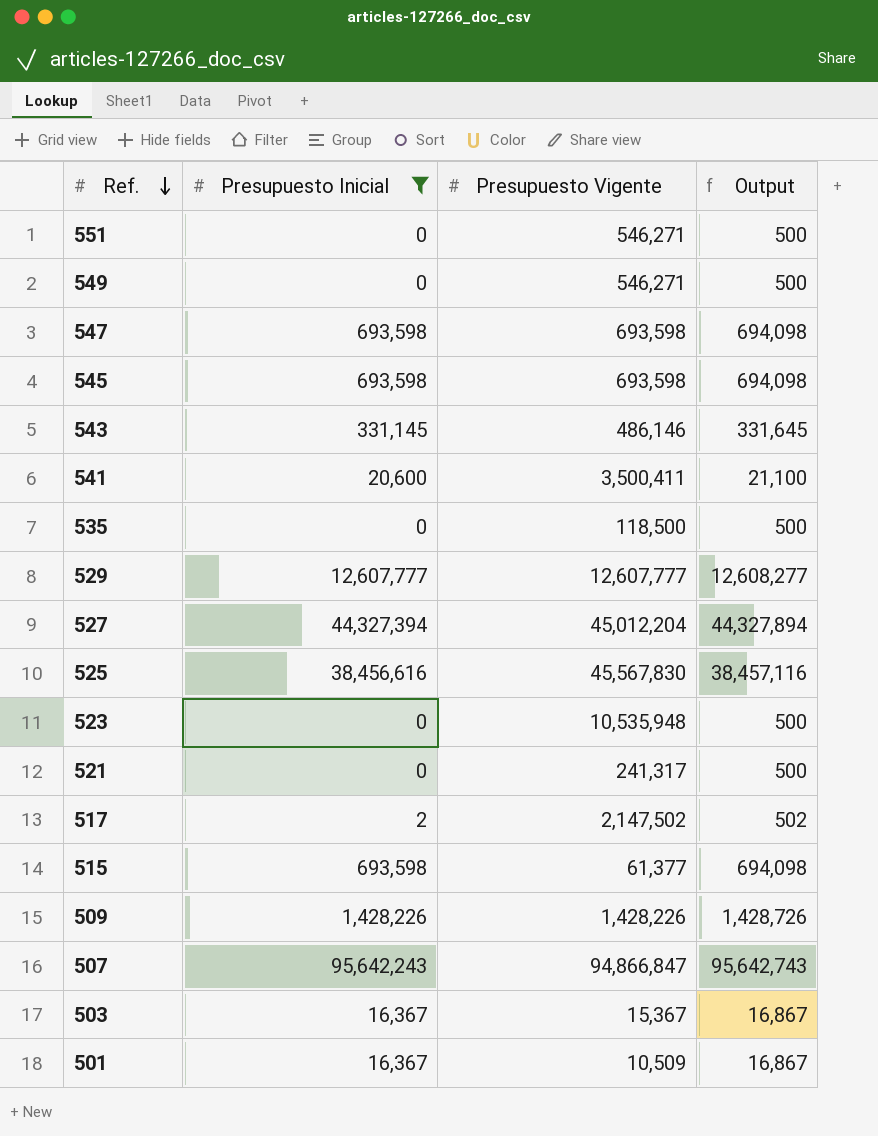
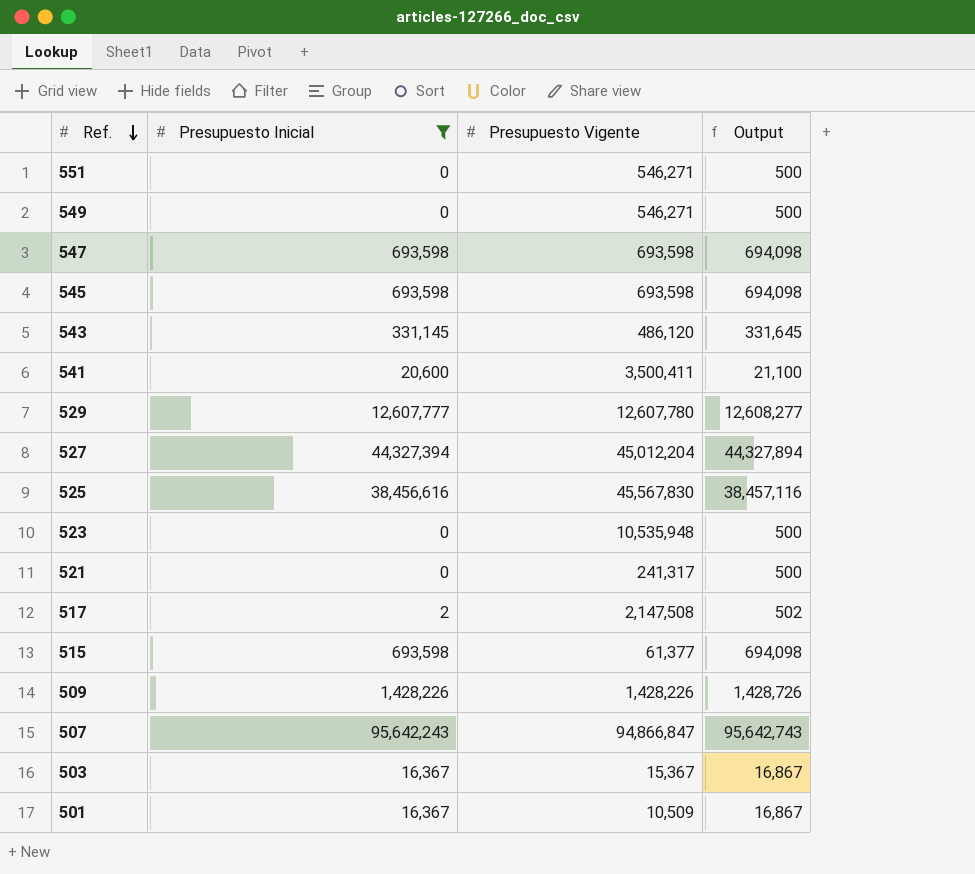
row 535: 0 | 118,500 | 500 -> none
543 | Presupuesto Vigente: 486,146 -> 486,120
529 | Presupuesto Vigente: 12,607,777 -> 12,607,780
517 | Presupuesto Vigente: 2,147,502 -> 2,147,508

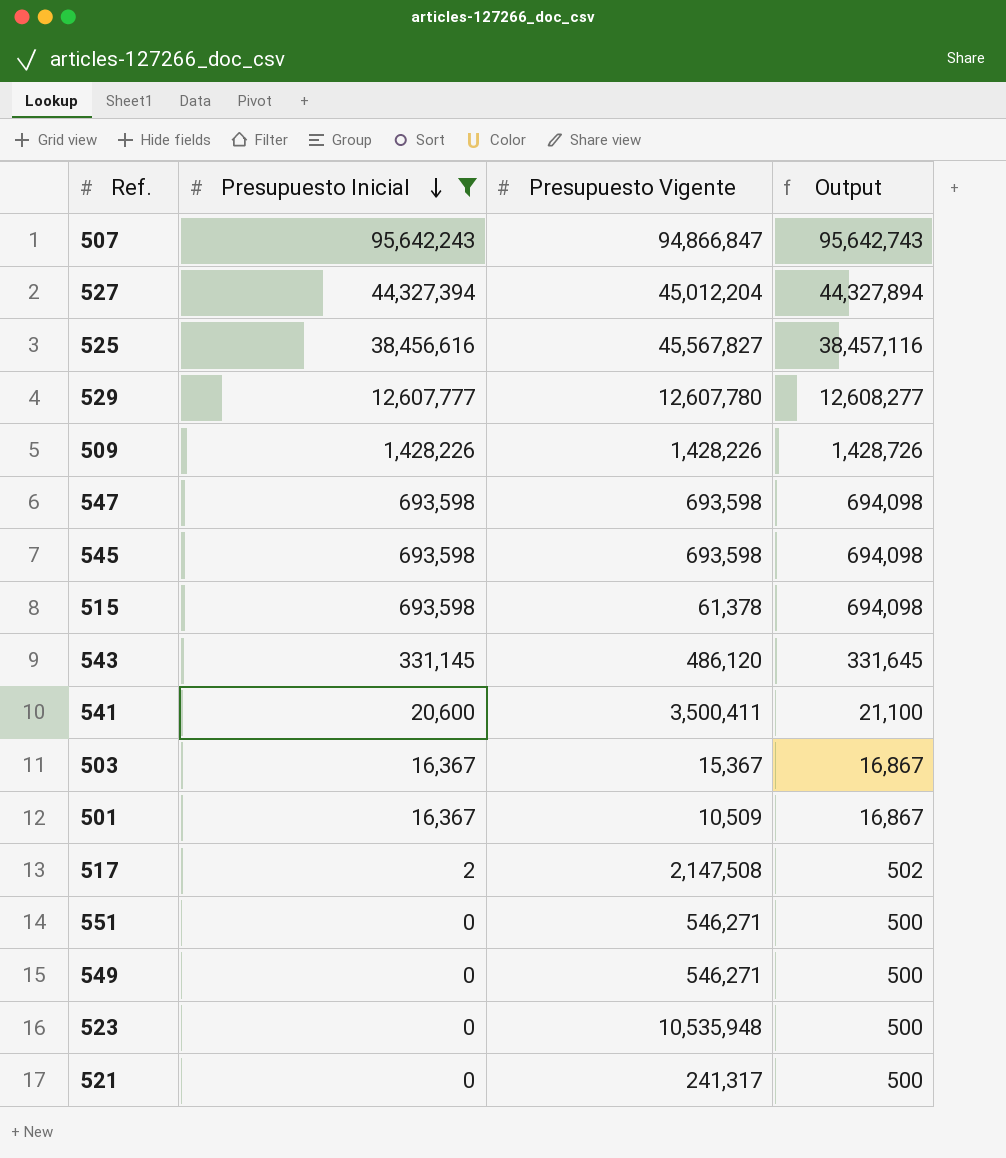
row order: Ref. descending -> Presupuesto Inicial descending
525 | Presupuesto Vigente: 45,567,830 -> 45,567,827
515 | Presupuesto Vigente: 61,377 -> 61,378

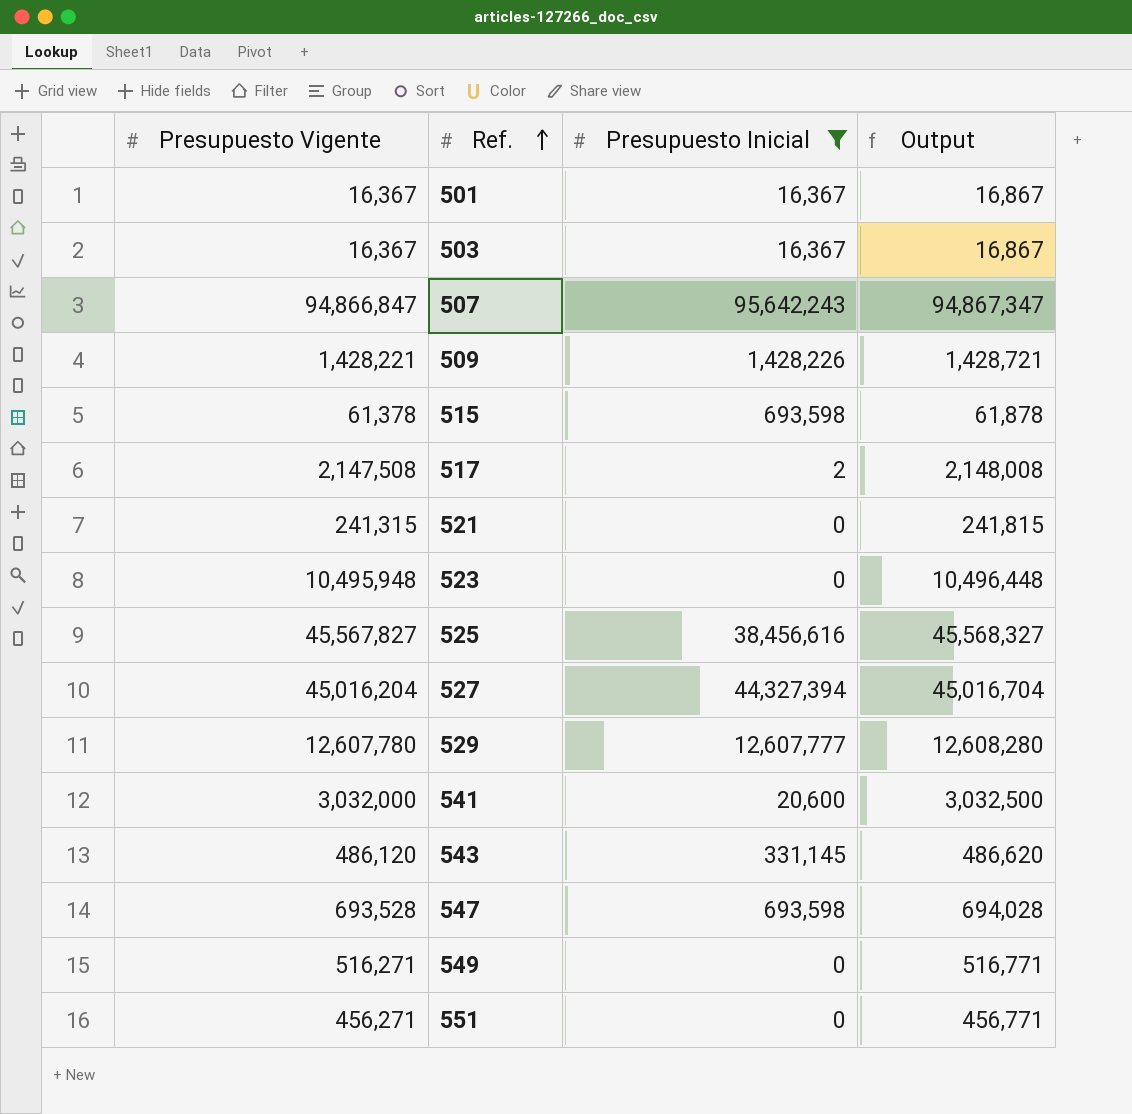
row order: Presupuesto Inicial descending -> Ref. ascending
column Presupuesto Vigente | position: 3 -> 1
column Output | formula: [Presupuesto Inicial] + 500 -> [Presupuesto Vigente] + 500
row 545: 693,598 | 693,598 | 694,098 -> none
501 | Presupuesto Vigente: 10,509 -> 16,367
503 | Presupuesto Vigente: 15,367 -> 16,367
509 | Presupuesto Vigente: 1,428,226 -> 1,428,221
521 | Presupuesto Vigente: 241,317 -> 241,315
523 | Presupuesto Vigente: 10,535,948 -> 10,495,948
527 | Presupuesto Vigente: 45,012,204 -> 45,016,204
541 | Presupuesto Vigente: 3,500,411 -> 3,032,000
547 | Presupuesto Vigente: 693,598 -> 693,528
549 | Presupuesto Vigente: 546,271 -> 516,271
551 | Presupuesto Vigente: 546,271 -> 456,271

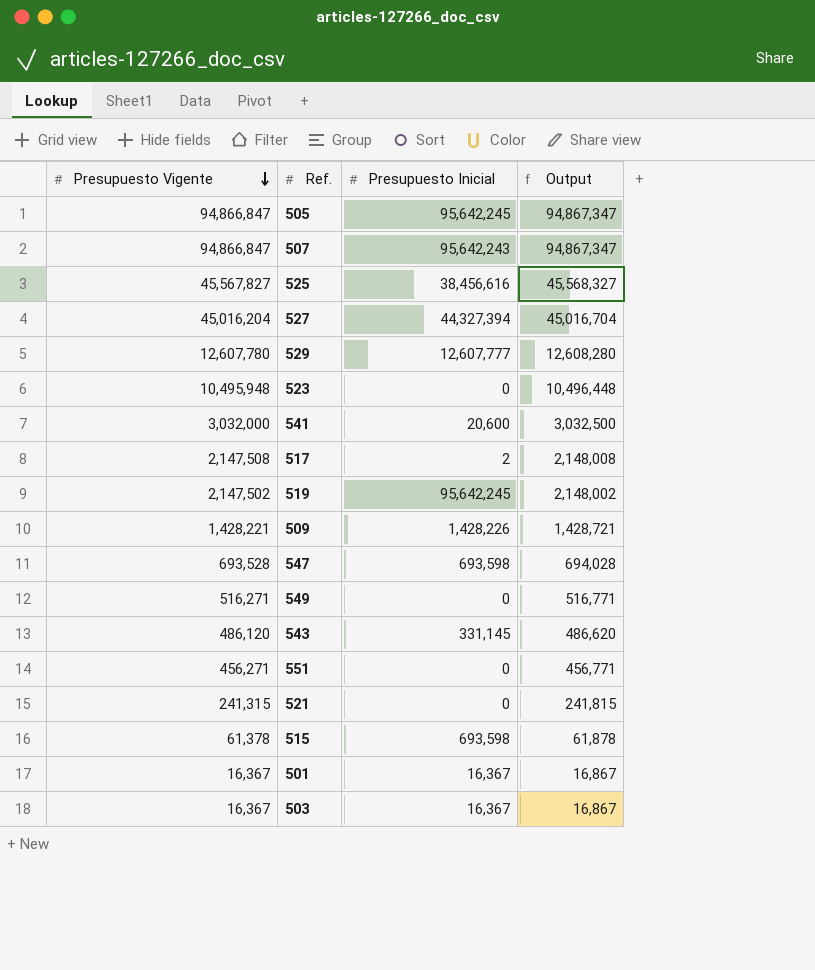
filter: Presupuesto Inicial != 95,642,245 -> none
row order: Ref. ascending -> Presupuesto Vigente descending

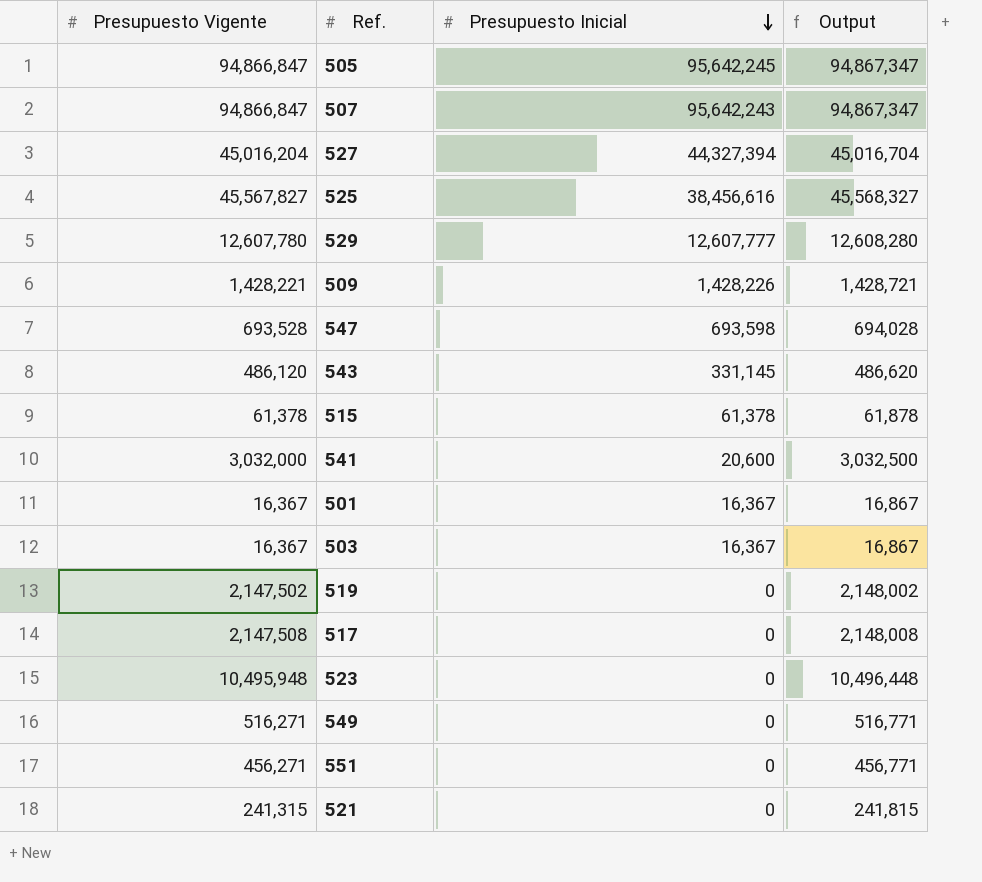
row order: Presupuesto Vigente descending -> Presupuesto Inicial descending
515 | Presupuesto Inicial: 693,598 -> 61,378
519 | Presupuesto Inicial: 95,642,245 -> 0
517 | Presupuesto Inicial: 2 -> 0

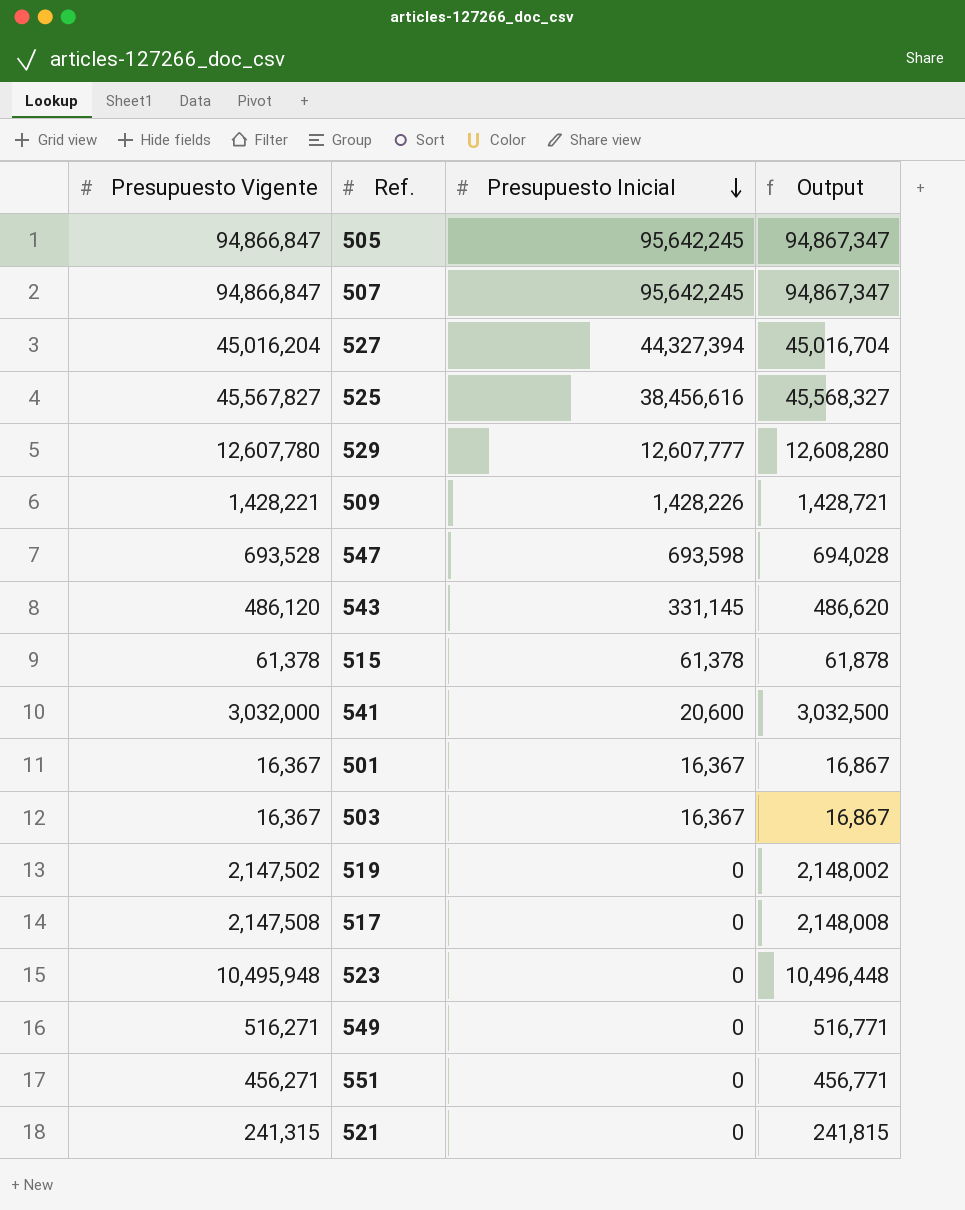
507 | Presupuesto Inicial: 95,642,243 -> 95,642,245

